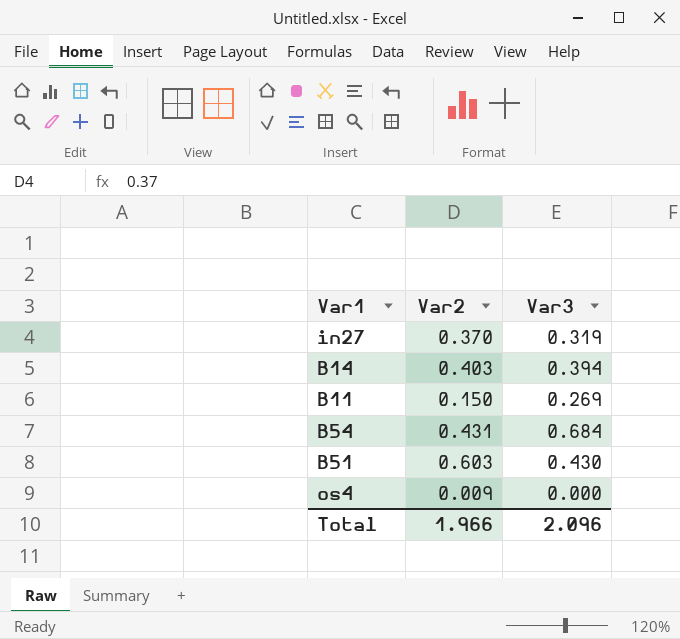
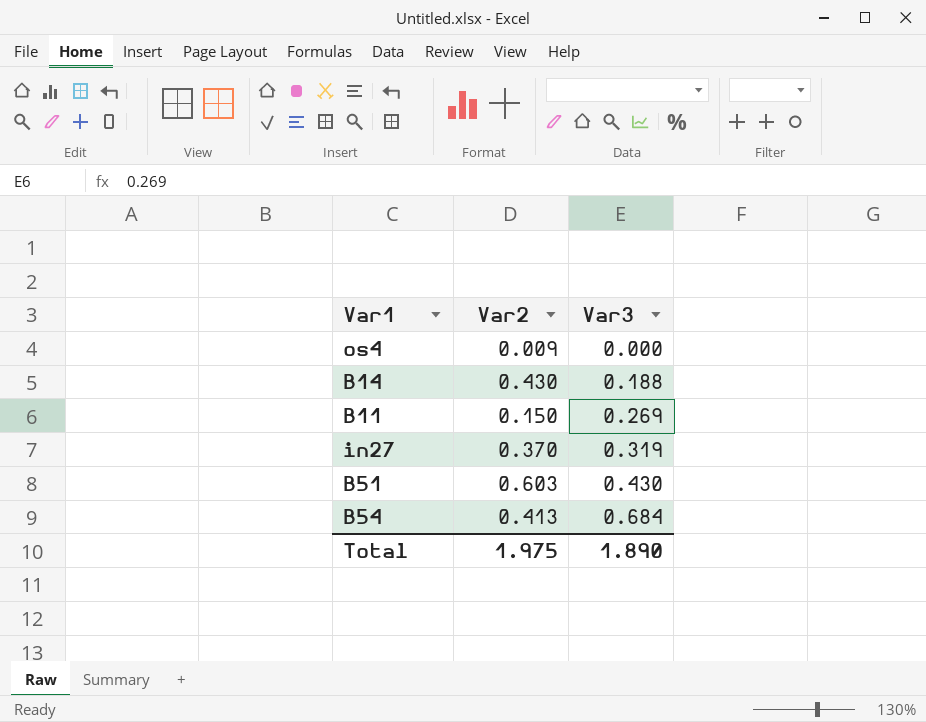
row order: none -> Var3 ascending
B14 | Var2: 0.403 -> 0.430
B14 | Var3: 0.394 -> 0.188
B54 | Var2: 0.431 -> 0.413
Total | Var2: 1.966 -> 1.975
Total | Var3: 2.096 -> 1.890

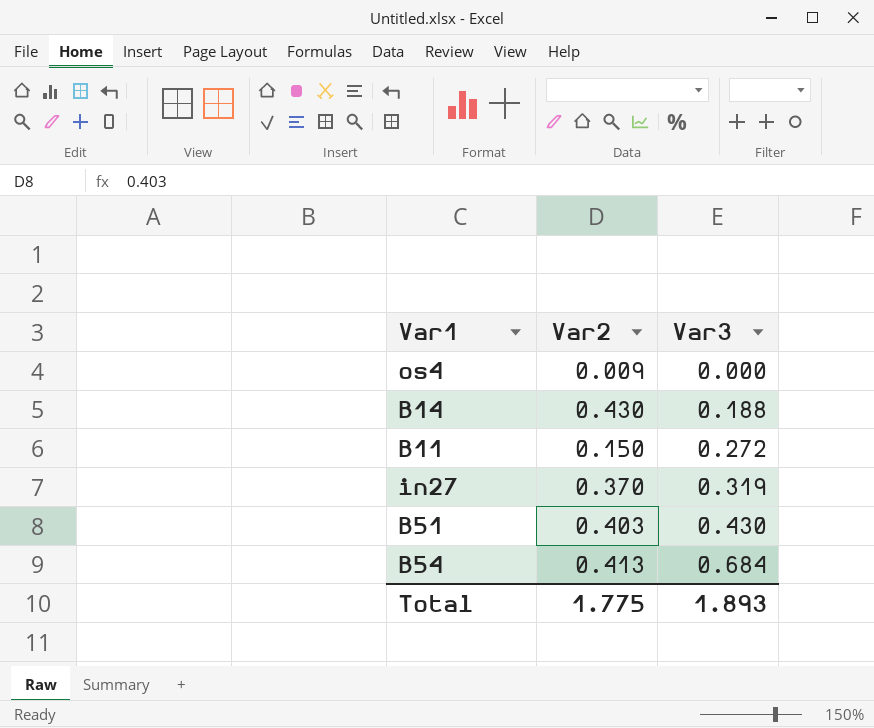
B11 | Var3: 0.269 -> 0.272
B51 | Var2: 0.603 -> 0.403
Total | Var2: 1.975 -> 1.775
Total | Var3: 1.890 -> 1.893

